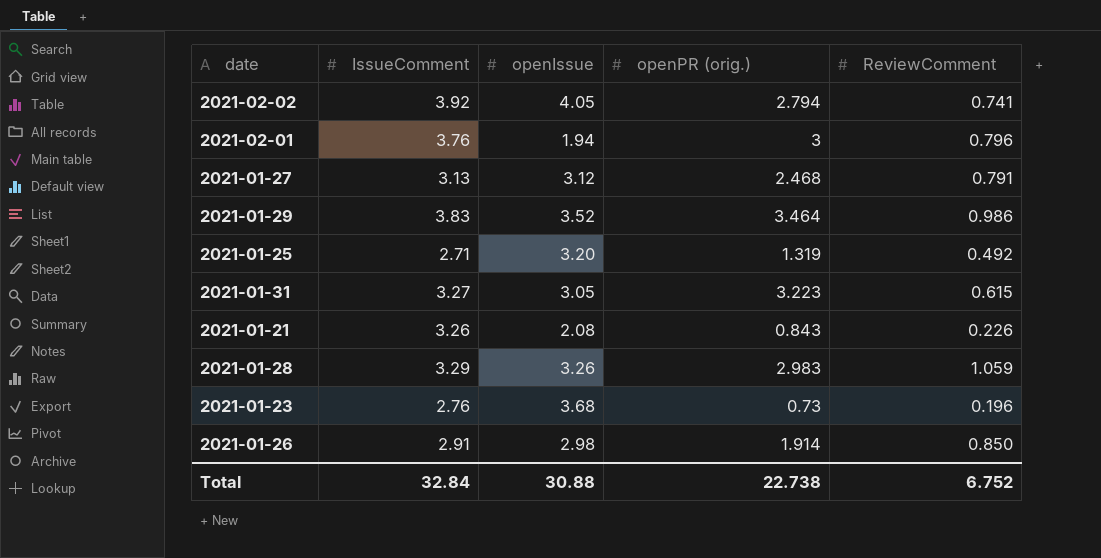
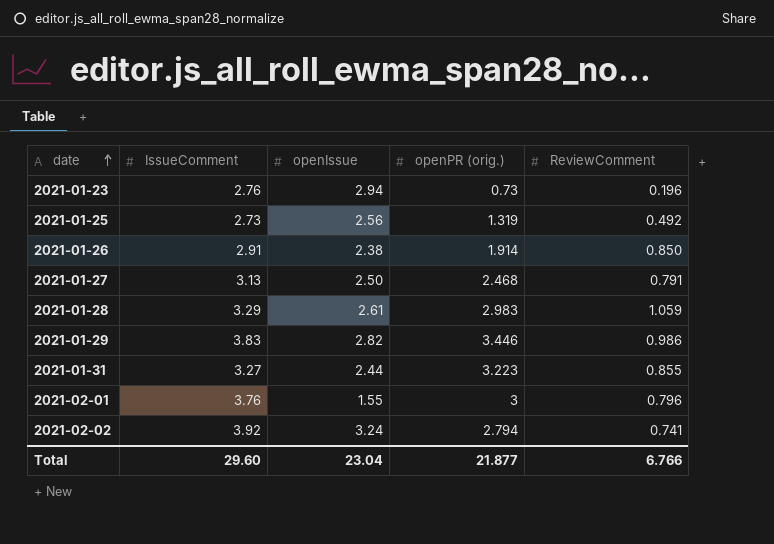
row order: none -> date ascending
row 2021-01-21: 3.26 | 2.08 | 0.843 | 0.226 -> none
2021-01-23 | openIssue: 3.68 -> 2.94
2021-01-25 | IssueComment: 2.71 -> 2.73
2021-01-25 | openIssue: 3.20 -> 2.56
2021-01-26 | openIssue: 2.98 -> 2.38
2021-01-27 | openIssue: 3.12 -> 2.50
2021-01-28 | openIssue: 3.26 -> 2.61
2021-01-29 | openIssue: 3.52 -> 2.82
2021-01-29 | openPR (orig.): 3.464 -> 3.446
2021-01-31 | openIssue: 3.05 -> 2.44
2021-01-31 | ReviewComment: 0.615 -> 0.855
2021-02-01 | openIssue: 1.94 -> 1.55
2021-02-02 | openIssue: 4.05 -> 3.24
Total | IssueComment: 32.84 -> 29.60
Total | openIssue: 30.88 -> 23.04
Total | openPR (orig.): 22.738 -> 21.877
Total | ReviewComment: 6.752 -> 6.766

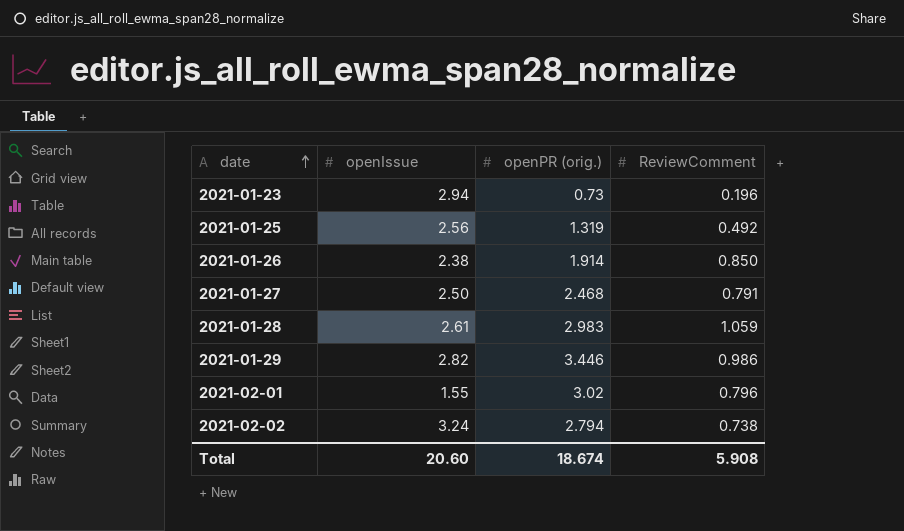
column IssueComment | position: 2 -> none
row 2021-01-31: 3.27 | 2.44 | 3.223 | 0.855 -> none
2021-02-01 | openPR (orig.): 3 -> 3.02
2021-02-02 | ReviewComment: 0.741 -> 0.738
Total | openIssue: 23.04 -> 20.60
Total | openPR (orig.): 21.877 -> 18.674
Total | ReviewComment: 6.766 -> 5.908

